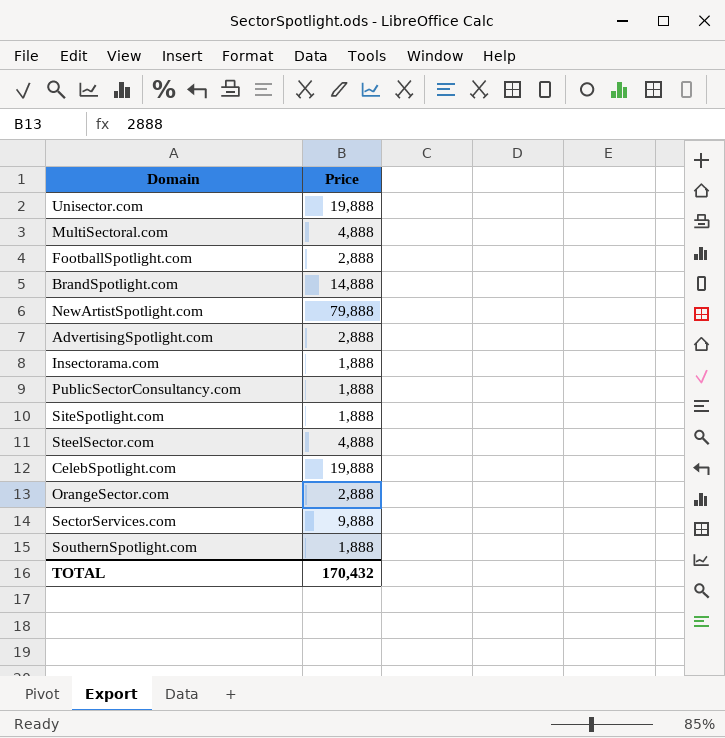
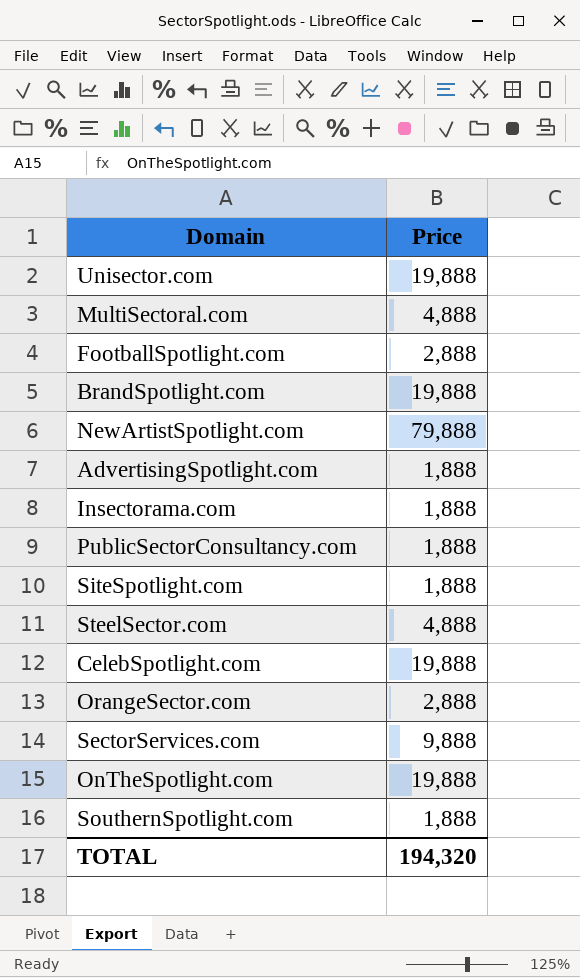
BrandSpotlight.com | Price: 14,888 -> 19,888
AdvertisingSpotlight.com | Price: 2,888 -> 1,888
row OnTheSpotlight.com: none -> 19,888
TOTAL | Price: 170,432 -> 194,320

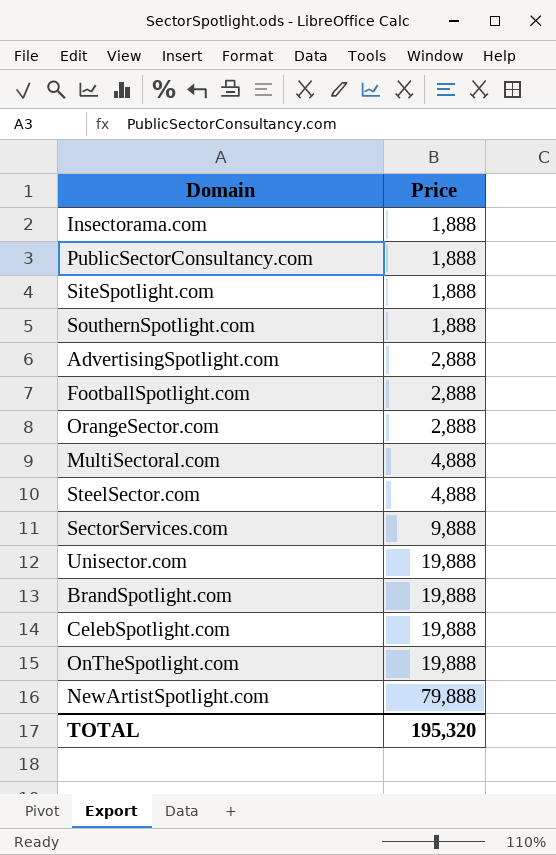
row order: none -> Price ascending
AdvertisingSpotlight.com | Price: 1,888 -> 2,888
TOTAL | Price: 194,320 -> 195,320

